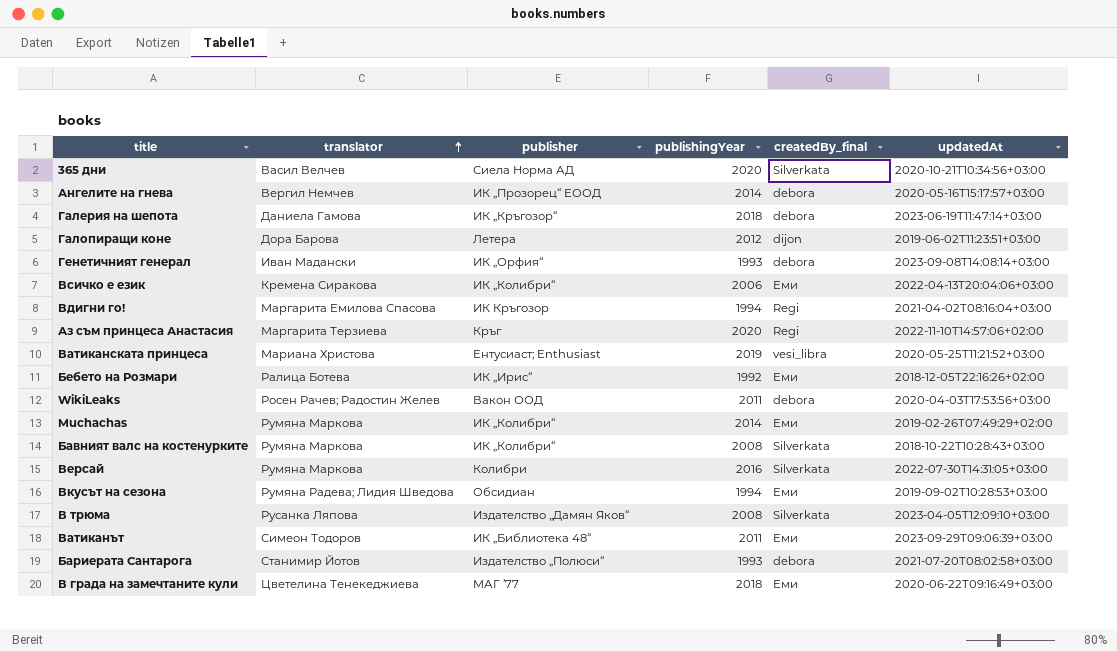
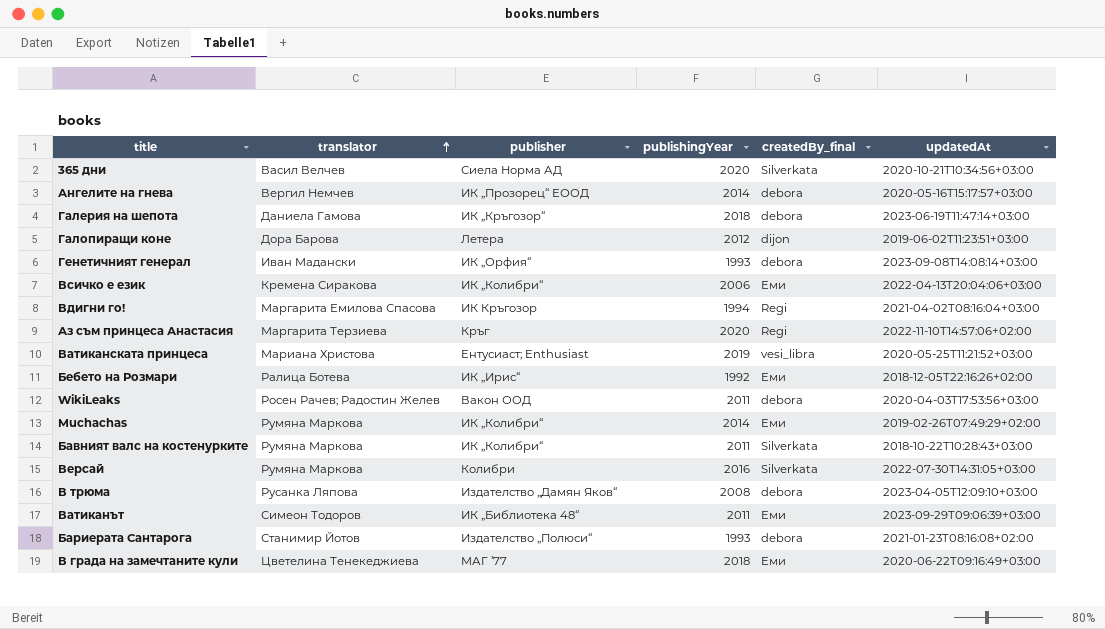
row Вкусът на сезона: Румяна Радева; Лидия Шведова | Обсидиан | 1994 | Еми | 2019-09-02T10:28:53+03:00 -> none
Бавният валс на костенурките | publishingYear: 2008 -> 2011
В трюма | createdBy_final: Silverkata -> debora
Бариерата Сантарога | updatedAt: 2021-07-20T08:02:58+03:00 -> 2021-01-23T08:16:08+02:00

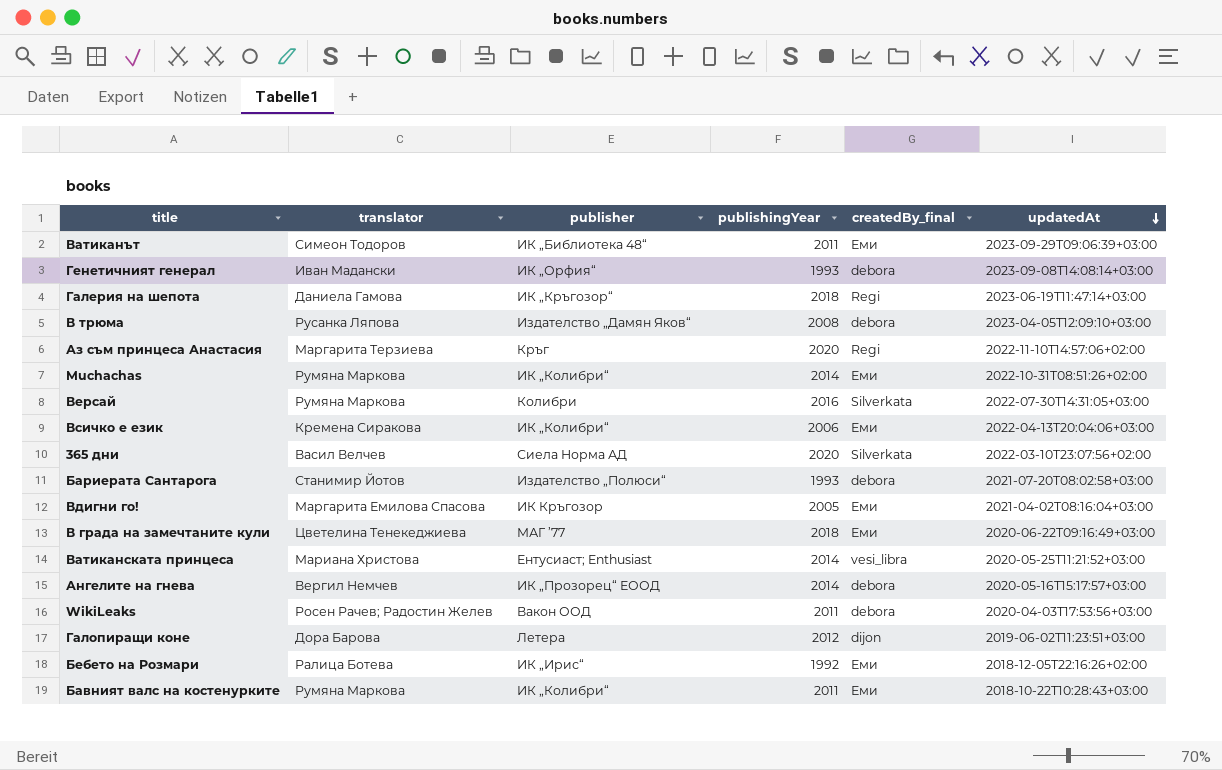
row order: translator ascending -> updatedAt descending
Галерия на шепота | createdBy_final: debora -> Regi
Muchachas | updatedAt: 2019-02-26T07:49:29+02:00 -> 2022-10-31T08:51:26+02:00
365 дни | updatedAt: 2020-10-21T10:34:56+03:00 -> 2022-03-10T23:07:56+02:00
Бариерата Сантарога | updatedAt: 2021-01-23T08:16:08+02:00 -> 2021-07-20T08:02:58+03:00
Вдигни го! | publishingYear: 1994 -> 2005
Вдигни го! | createdBy_final: Regi -> Еми
Ватиканската принцеса | publishingYear: 2019 -> 2014
Бавният валс на костенурките | createdBy_final: Silverkata -> Еми

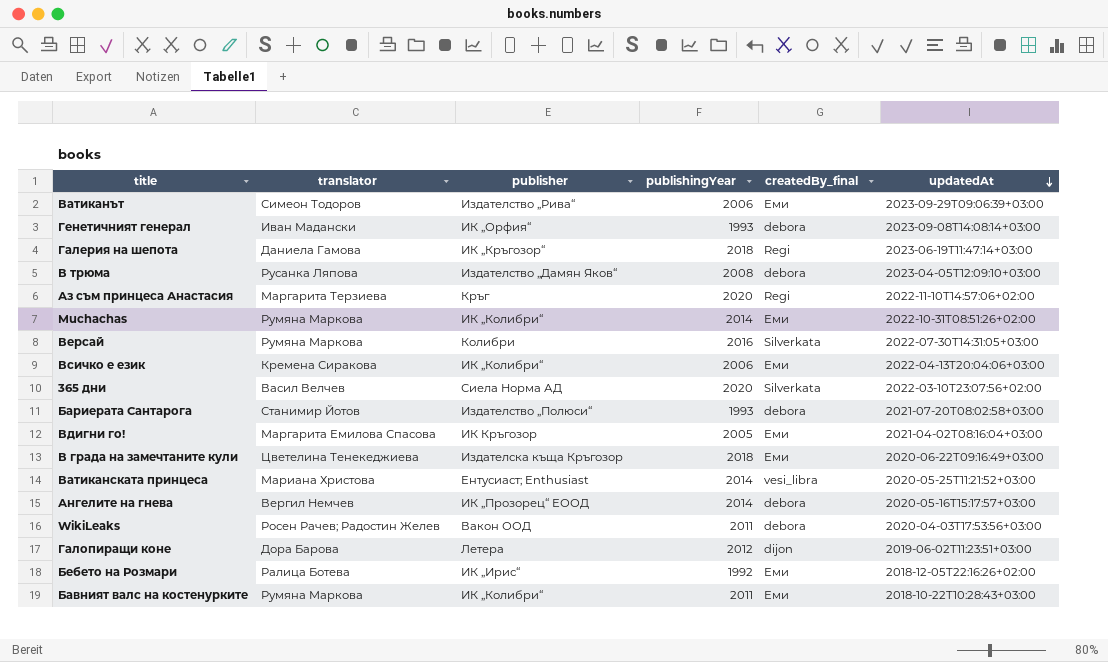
Ватиканът | publisher: ИК „Библиотека 48“ -> Издателство „Рива“
Ватиканът | publishingYear: 2011 -> 2006
В града на замечтаните кули | publisher: МАГ ’77 -> Издателска къща Кръгозор

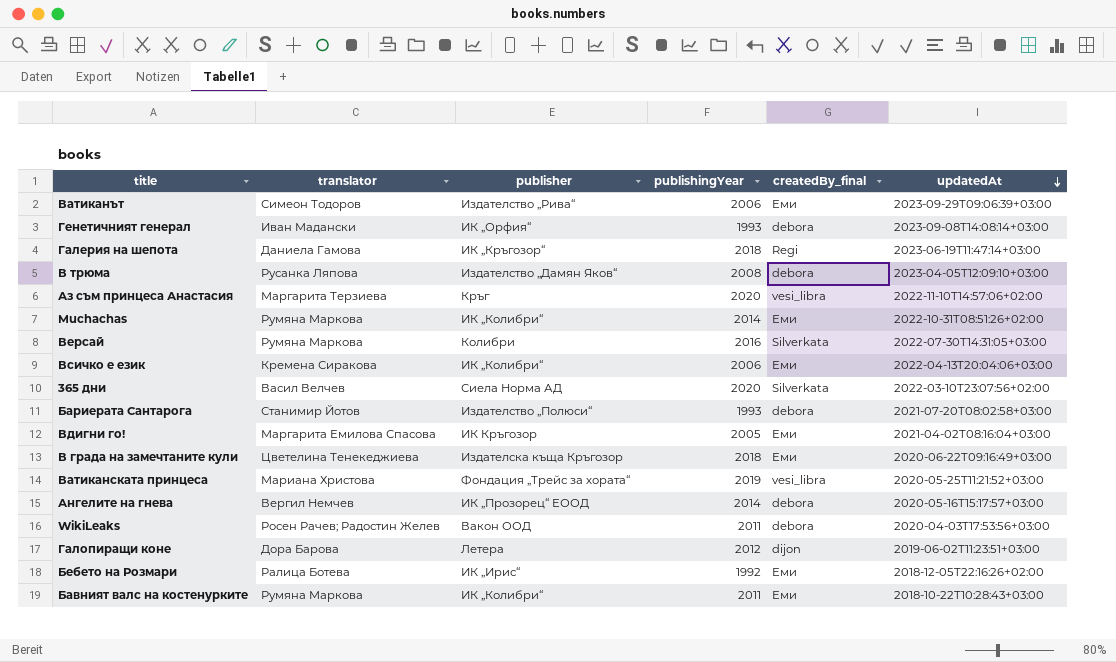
Аз съм принцеса Анастасия | createdBy_final: Regi -> vesi_libra
Ватиканската принцеса | publisher: Ентусиаст; Enthusiast -> Фондация „Трейс за хората“
Ватиканската принцеса | publishingYear: 2014 -> 2019

